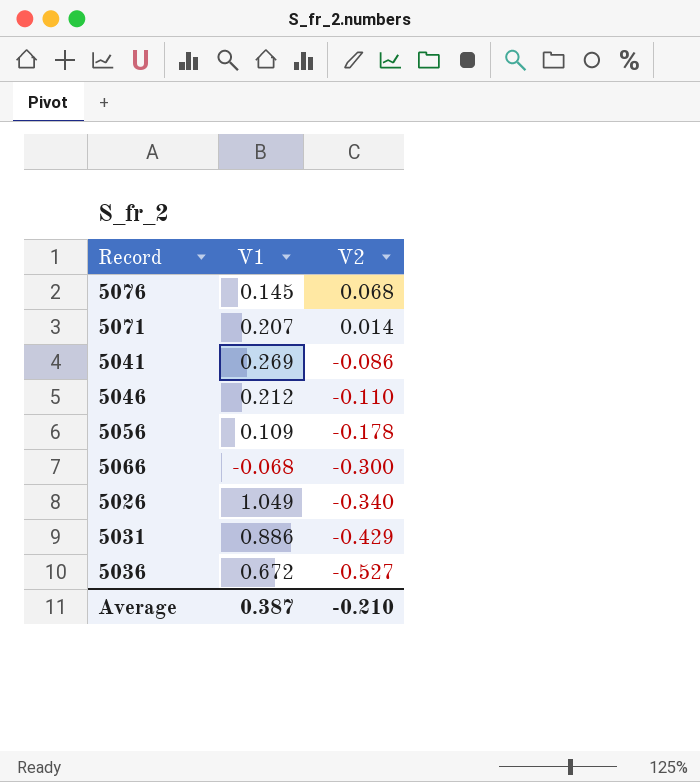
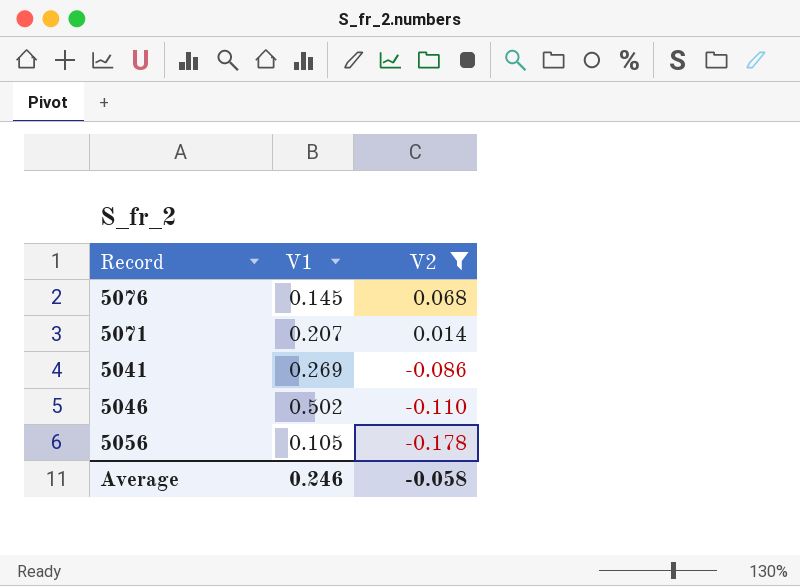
filter: none -> V2 >= -0.178
5046 | V1: 0.212 -> 0.502
5056 | V1: 0.109 -> 0.105
Average | V1: 0.387 -> 0.246
Average | V2: -0.210 -> -0.058

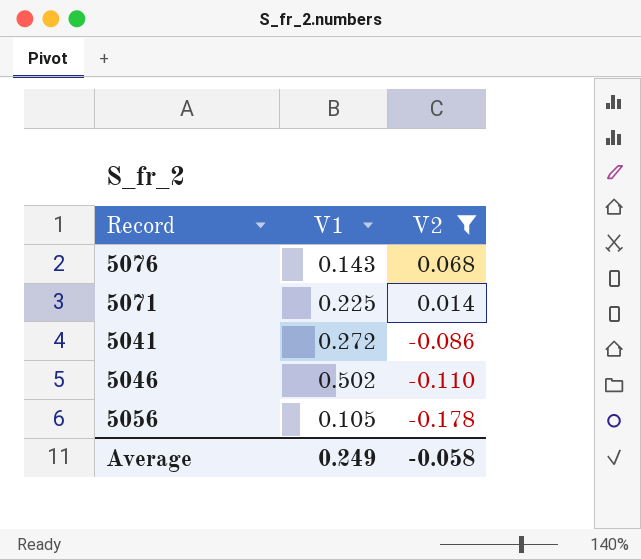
5076 | V1: 0.145 -> 0.143
5071 | V1: 0.207 -> 0.225
5041 | V1: 0.269 -> 0.272
Average | V1: 0.246 -> 0.249

